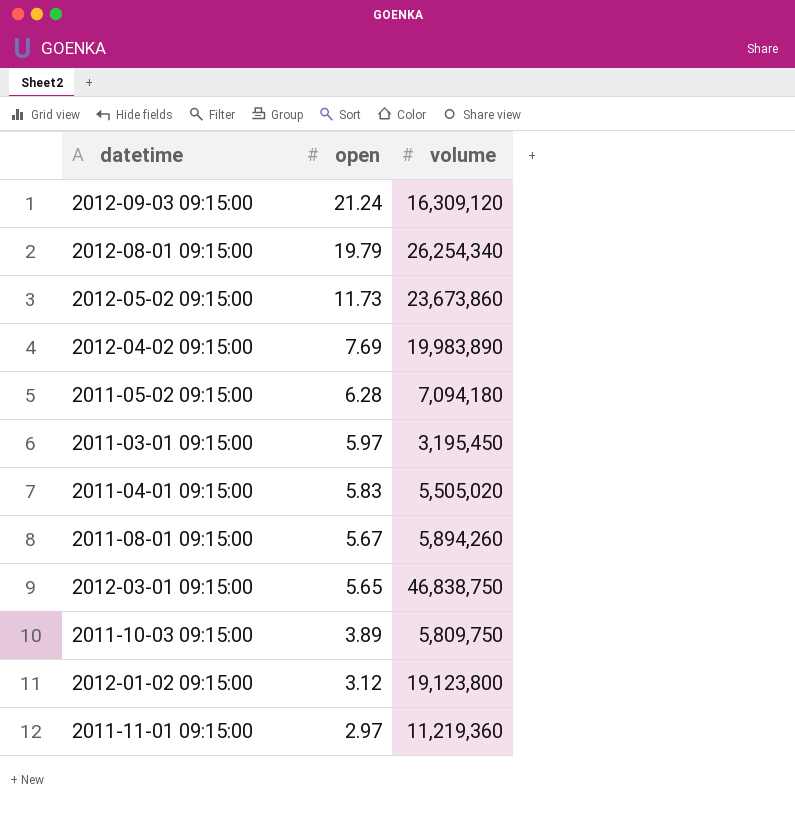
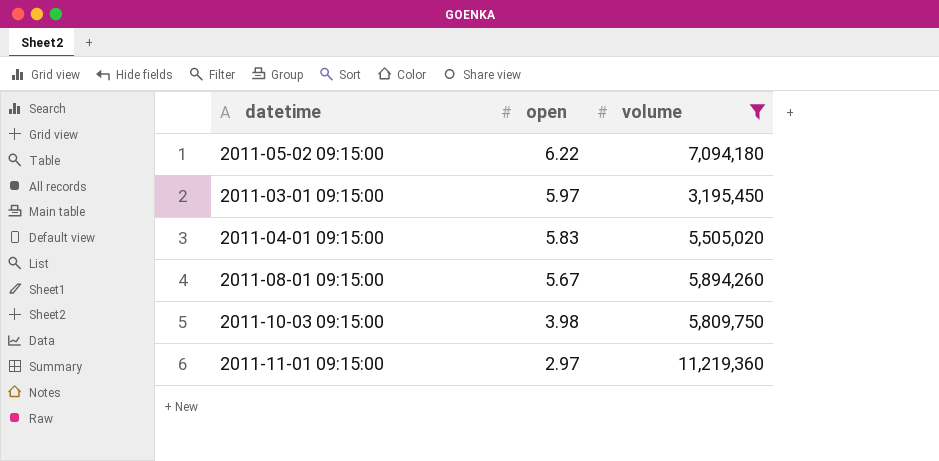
filter: none -> volume <= 11,219,360
2011-05-02 09:15:00 | open: 6.28 -> 6.22
2011-10-03 09:15:00 | open: 3.89 -> 3.98

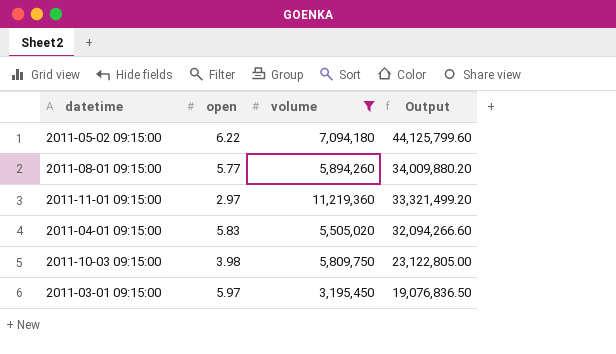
row order: open descending -> Output descending
column Output | formula: none -> [open] * [volume]
2011-08-01 09:15:00 | open: 5.67 -> 5.77

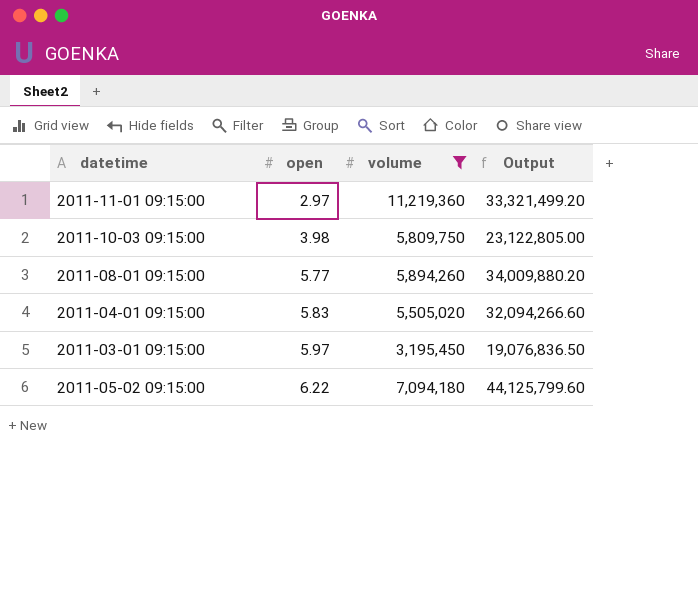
row order: Output descending -> open ascending

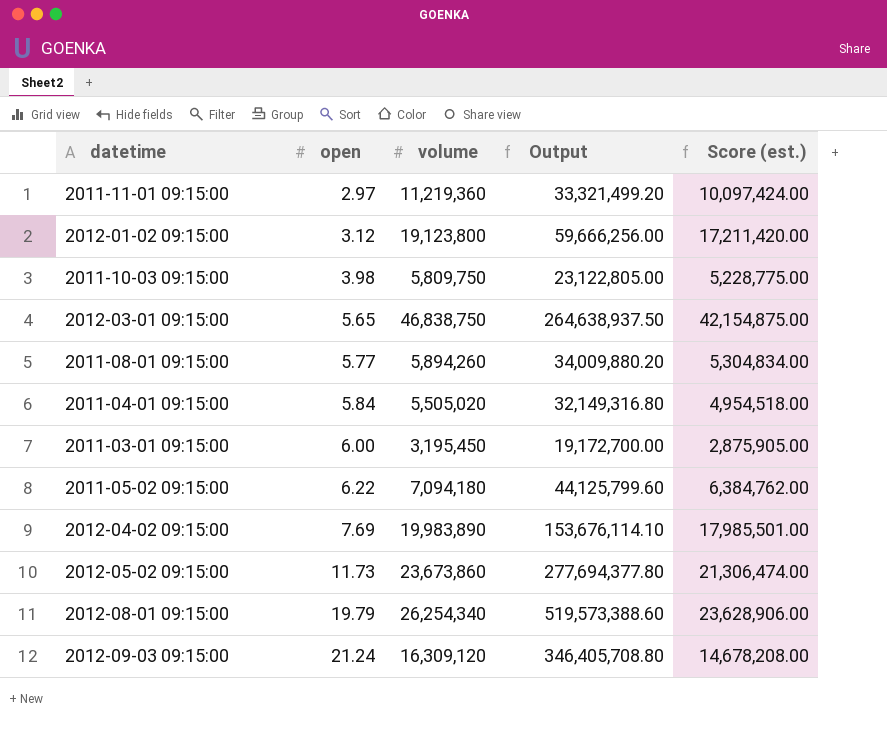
filter: volume <= 11,219,360 -> none
column Score (est.) | formula: none -> [volume] * 0.9
2011-04-01 09:15:00 | open: 5.83 -> 5.84
2011-04-01 09:15:00 | Output: 32,094,266.60 -> 32,149,316.80
2011-03-01 09:15:00 | open: 5.97 -> 6.00
2011-03-01 09:15:00 | Output: 19,076,836.50 -> 19,172,700.00

